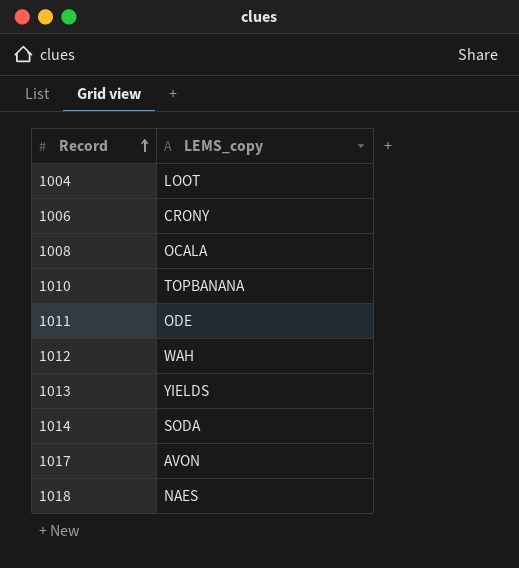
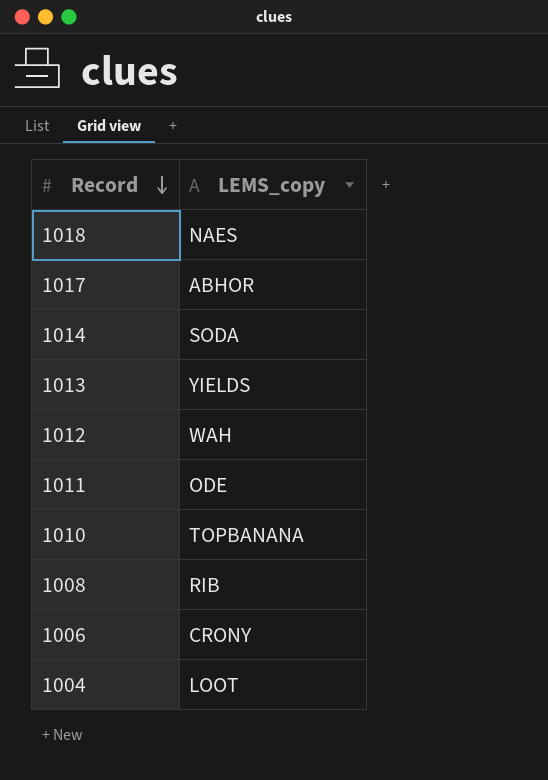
row order: Record ascending -> Record descending
1017 | LEMS_copy: AVON -> ABHOR
1008 | LEMS_copy: OCALA -> RIB

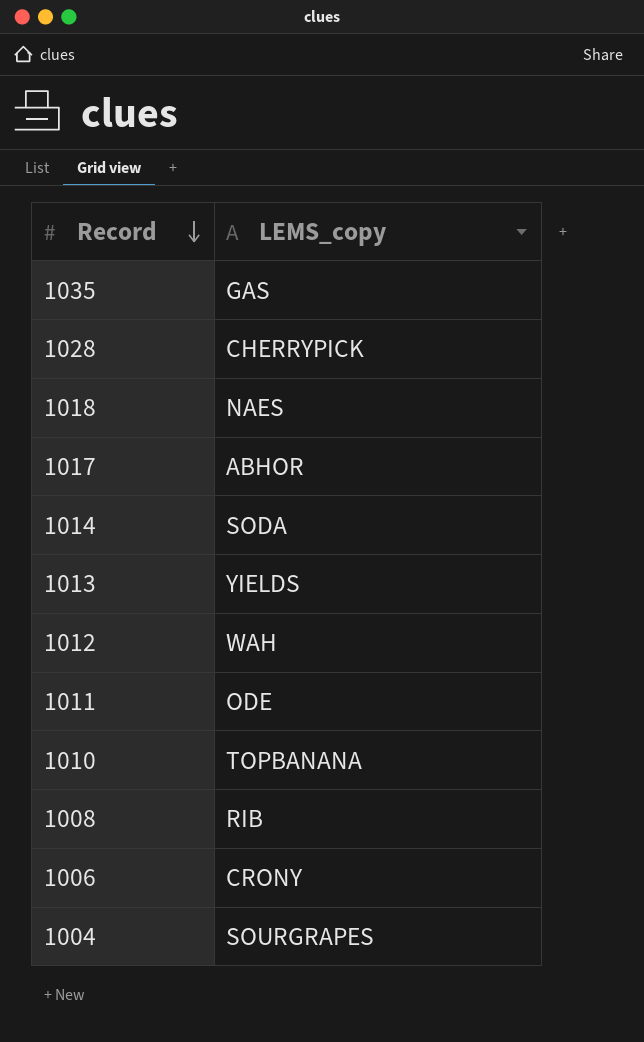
row 1035: none -> GAS
row 1028: none -> CHERRYPICK
1004 | LEMS_copy: LOOT -> SOURGRAPES

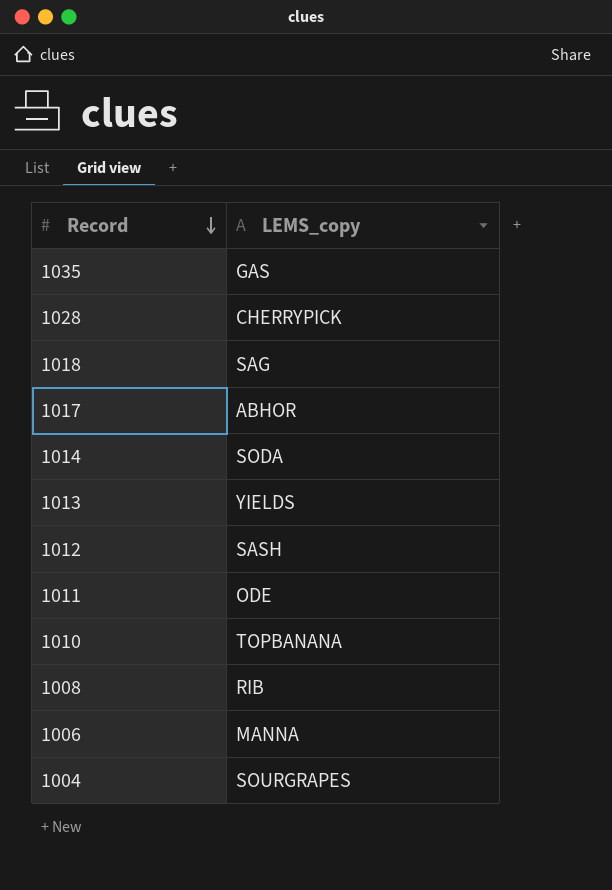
1018 | LEMS_copy: NAES -> SAG
1012 | LEMS_copy: WAH -> SASH
1006 | LEMS_copy: CRONY -> MANNA

